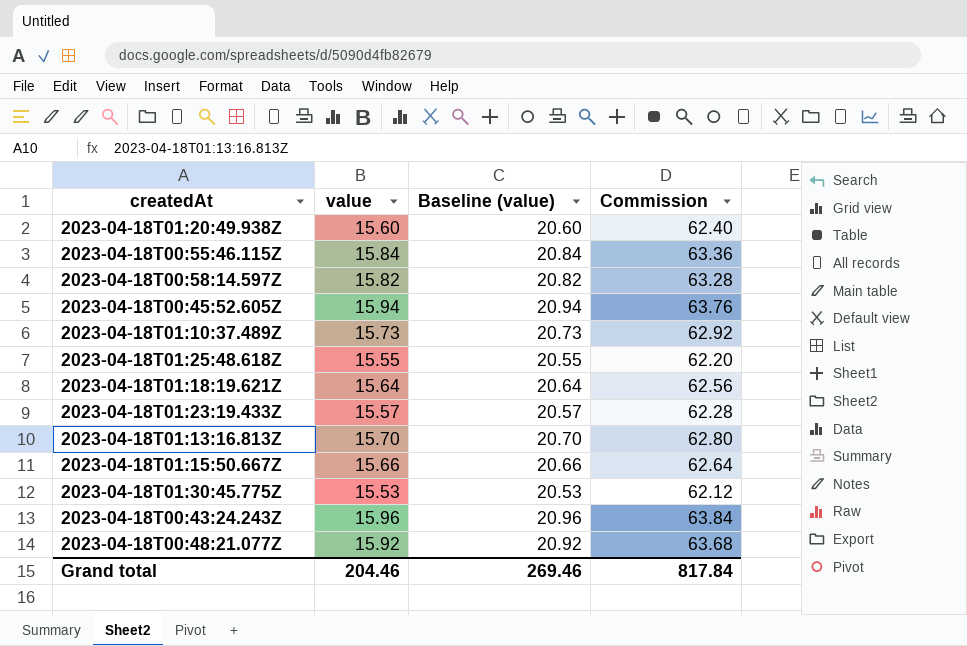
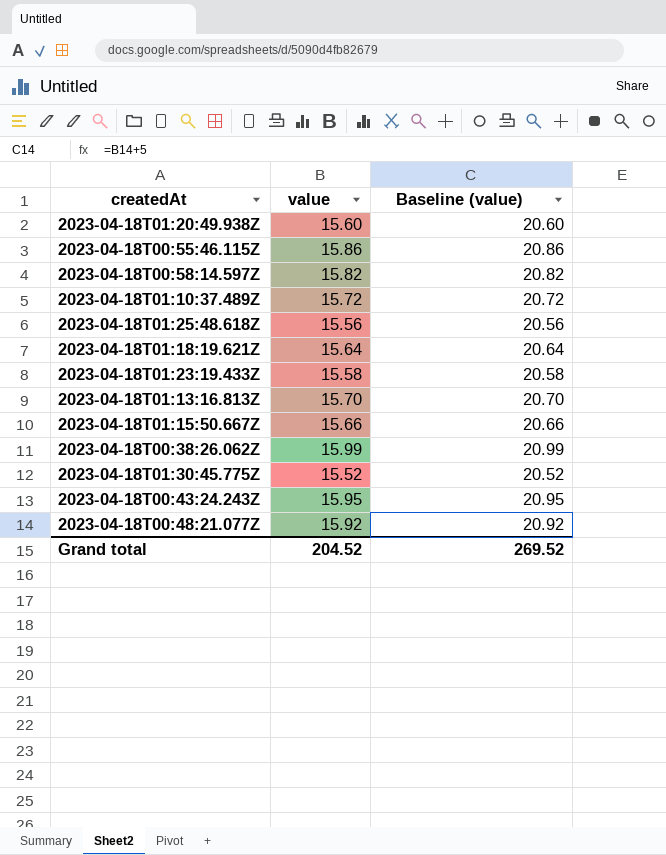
column Commission | formula: [value] * 4 -> none
row 2023-04-18T00:45:52.605Z: 15.94 | 20.94 | 63.76 -> none
2023-04-18T00:55:46.115Z | value: 15.84 -> 15.86
2023-04-18T00:55:46.115Z | Baseline (value): 20.84 -> 20.86
2023-04-18T01:10:37.489Z | value: 15.73 -> 15.72
2023-04-18T01:10:37.489Z | Baseline (value): 20.73 -> 20.72
2023-04-18T01:25:48.618Z | value: 15.55 -> 15.56
2023-04-18T01:25:48.618Z | Baseline (value): 20.55 -> 20.56
2023-04-18T01:23:19.433Z | value: 15.57 -> 15.58
2023-04-18T01:23:19.433Z | Baseline (value): 20.57 -> 20.58
row 2023-04-18T00:38:26.062Z: none -> 15.99 | 20.99
2023-04-18T01:30:45.775Z | value: 15.53 -> 15.52
2023-04-18T01:30:45.775Z | Baseline (value): 20.53 -> 20.52
2023-04-18T00:43:24.243Z | value: 15.96 -> 15.95
2023-04-18T00:43:24.243Z | Baseline (value): 20.96 -> 20.95
Grand total | value: 204.46 -> 204.52
Grand total | Baseline (value): 269.46 -> 269.52

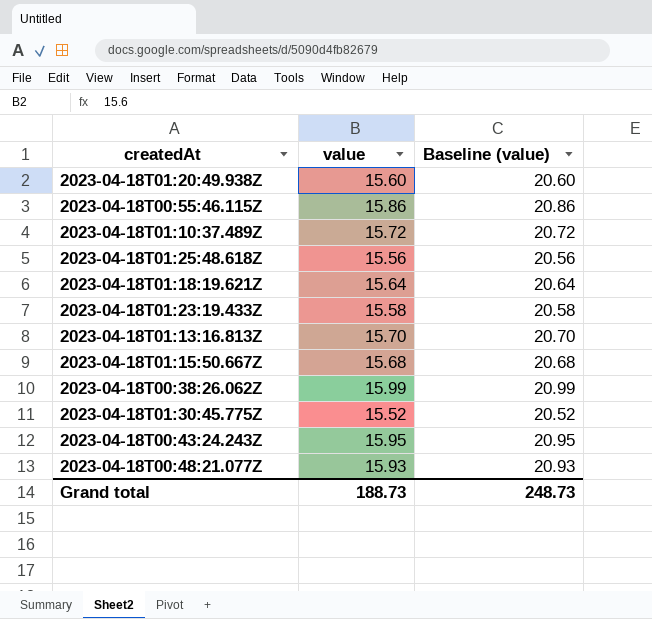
row 2023-04-18T00:58:14.597Z: 15.82 | 20.82 -> none
2023-04-18T01:15:50.667Z | value: 15.66 -> 15.68
2023-04-18T01:15:50.667Z | Baseline (value): 20.66 -> 20.68
2023-04-18T00:48:21.077Z | value: 15.92 -> 15.93
2023-04-18T00:48:21.077Z | Baseline (value): 20.92 -> 20.93
Grand total | value: 204.52 -> 188.73
Grand total | Baseline (value): 269.52 -> 248.73

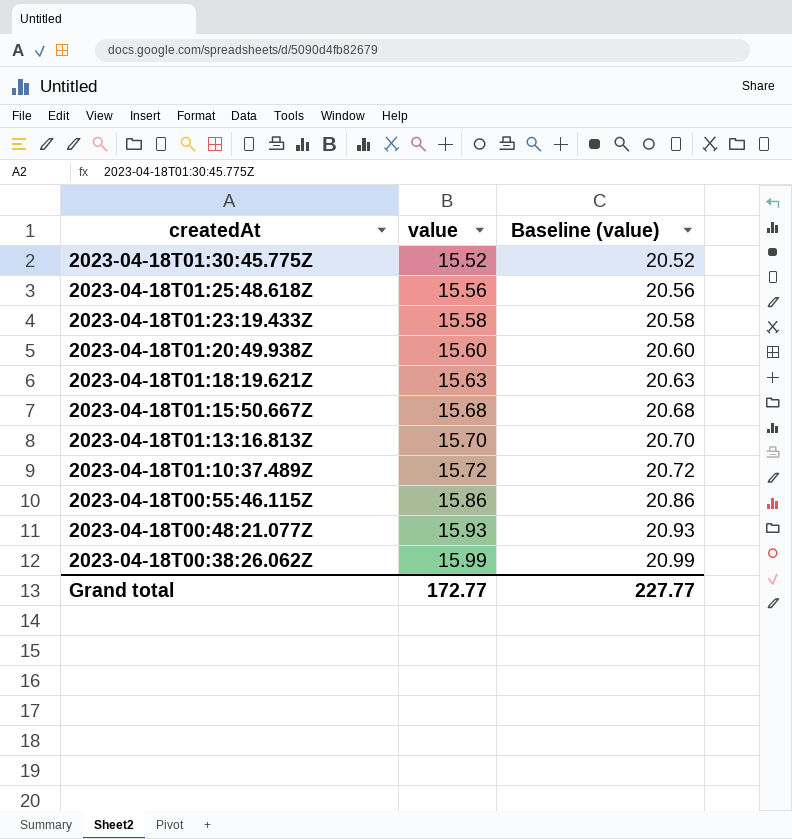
row order: none -> createdAt descending
row 2023-04-18T00:43:24.243Z: 15.95 | 20.95 -> none
2023-04-18T01:18:19.621Z | value: 15.64 -> 15.63
2023-04-18T01:18:19.621Z | Baseline (value): 20.64 -> 20.63
Grand total | value: 188.73 -> 172.77
Grand total | Baseline (value): 248.73 -> 227.77

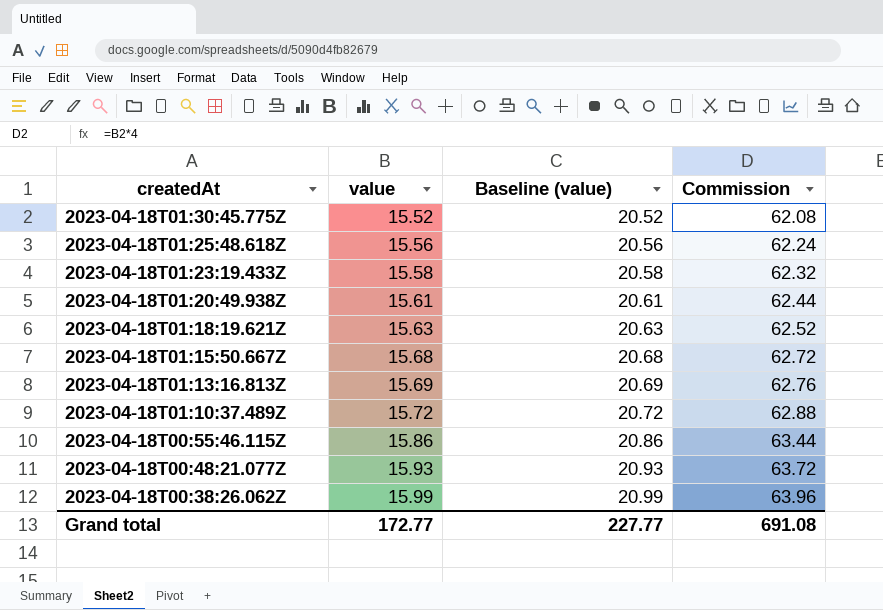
column Commission | formula: none -> [value] * 4
2023-04-18T01:20:49.938Z | value: 15.60 -> 15.61
2023-04-18T01:20:49.938Z | Baseline (value): 20.60 -> 20.61
2023-04-18T01:13:16.813Z | value: 15.70 -> 15.69
2023-04-18T01:13:16.813Z | Baseline (value): 20.70 -> 20.69

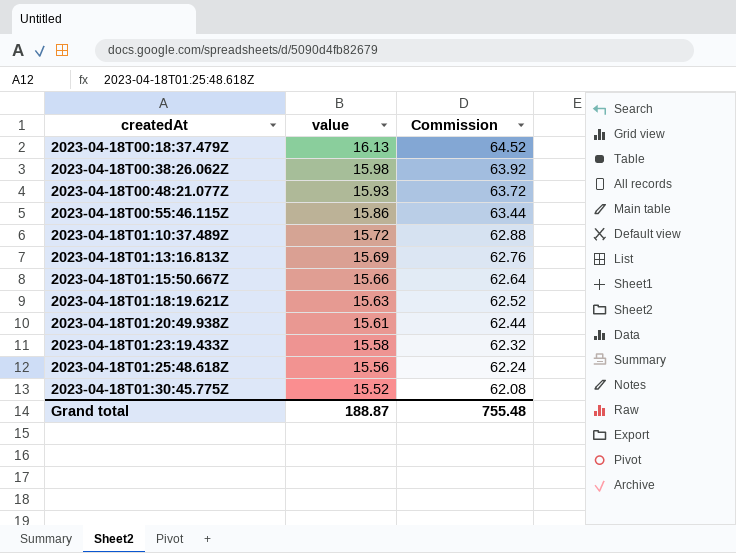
row order: createdAt descending -> createdAt ascending
column Baseline (value) | formula: [value] + 5 -> none
row 2023-04-18T00:18:37.479Z: none -> 16.13 | 64.52
2023-04-18T00:38:26.062Z | value: 15.99 -> 15.98
2023-04-18T00:38:26.062Z | Commission: 63.96 -> 63.92
2023-04-18T01:15:50.667Z | value: 15.68 -> 15.66
2023-04-18T01:15:50.667Z | Commission: 62.72 -> 62.64
Grand total | value: 172.77 -> 188.87
Grand total | Commission: 691.08 -> 755.48

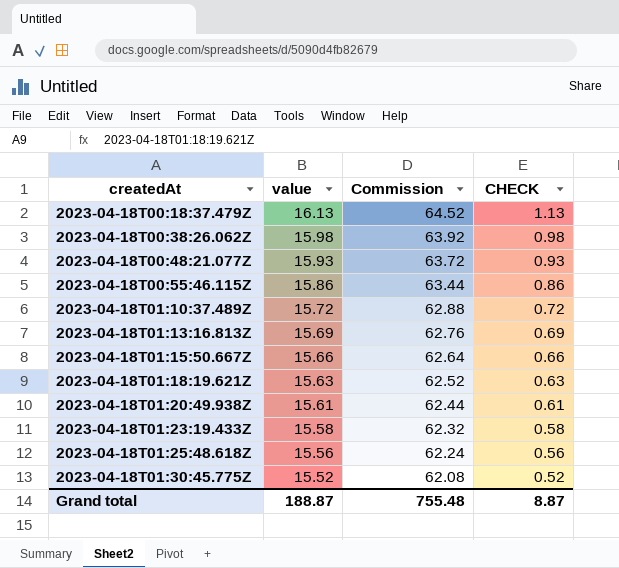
column CHECK | formula: none -> [value] - 15

